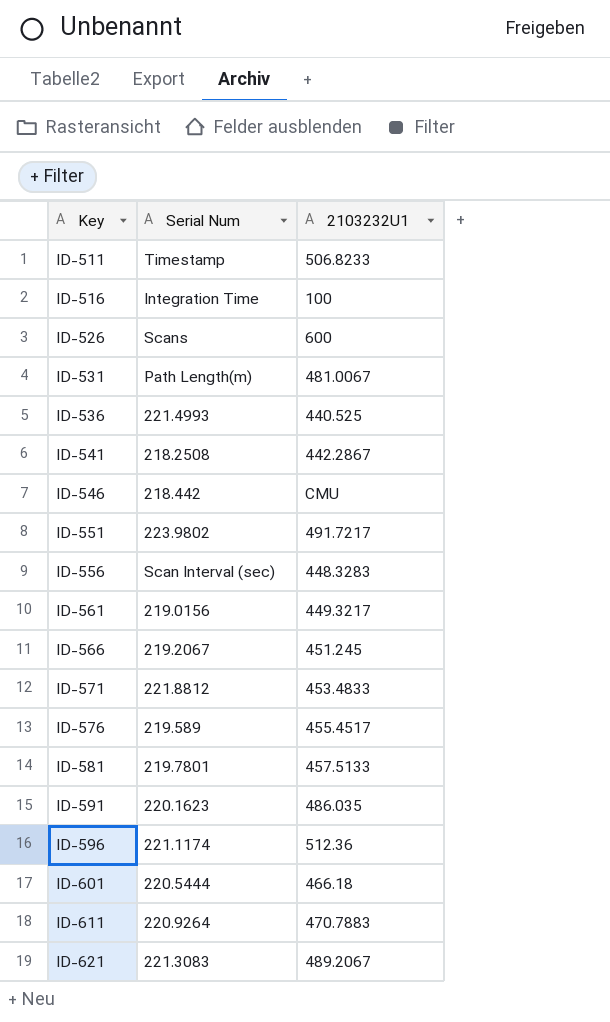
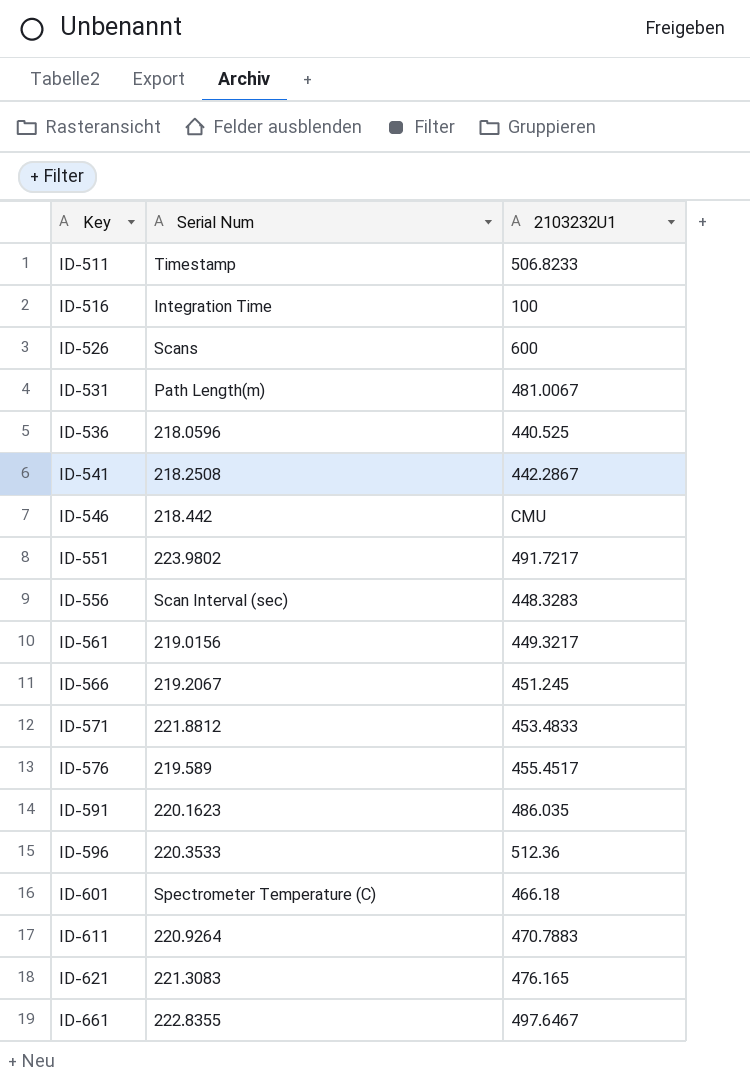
row ID-581: 219.7801 | 457.5133 -> none
ID-536 | Serial Num: 221.4993 -> 218.0596
ID-596 | Serial Num: 221.1174 -> 220.3533
ID-601 | Serial Num: 220.5444 -> Spectrometer Temperature (C)
ID-621 | 2103232U1: 489.2067 -> 476.165
row ID-661: none -> 222.8355 | 497.6467

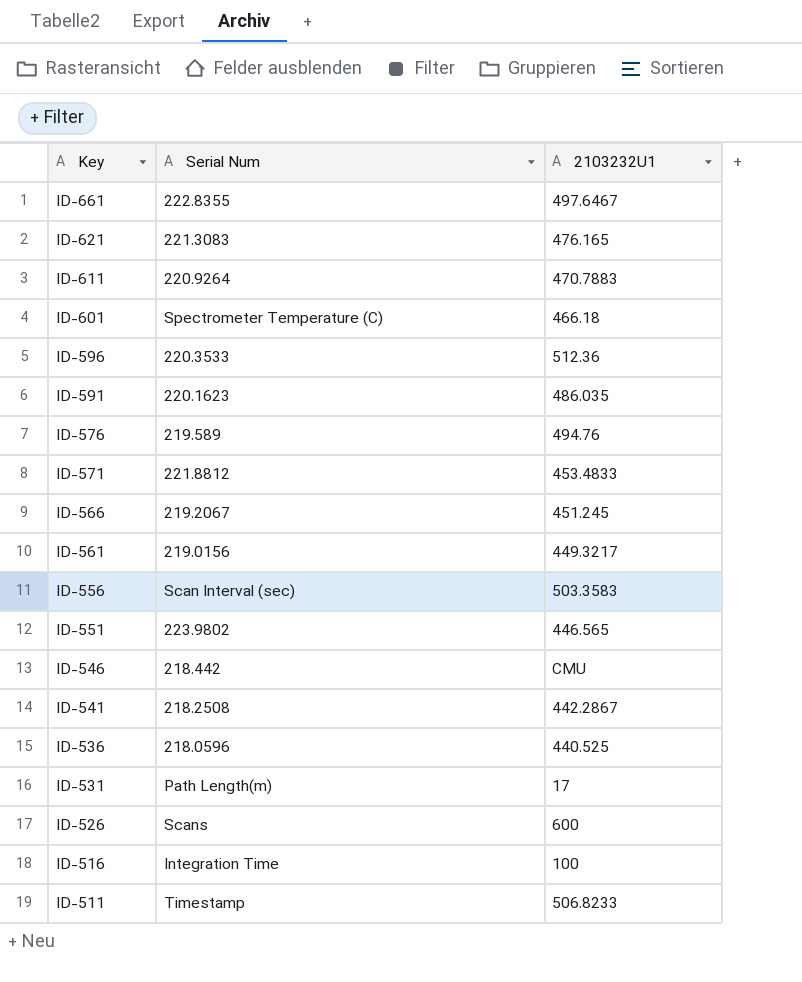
row order: Key ascending -> Key descending
ID-576 | 2103232U1: 455.4517 -> 494.76
ID-556 | 2103232U1: 448.3283 -> 503.3583
ID-551 | 2103232U1: 491.7217 -> 446.565
ID-531 | 2103232U1: 481.0067 -> 17

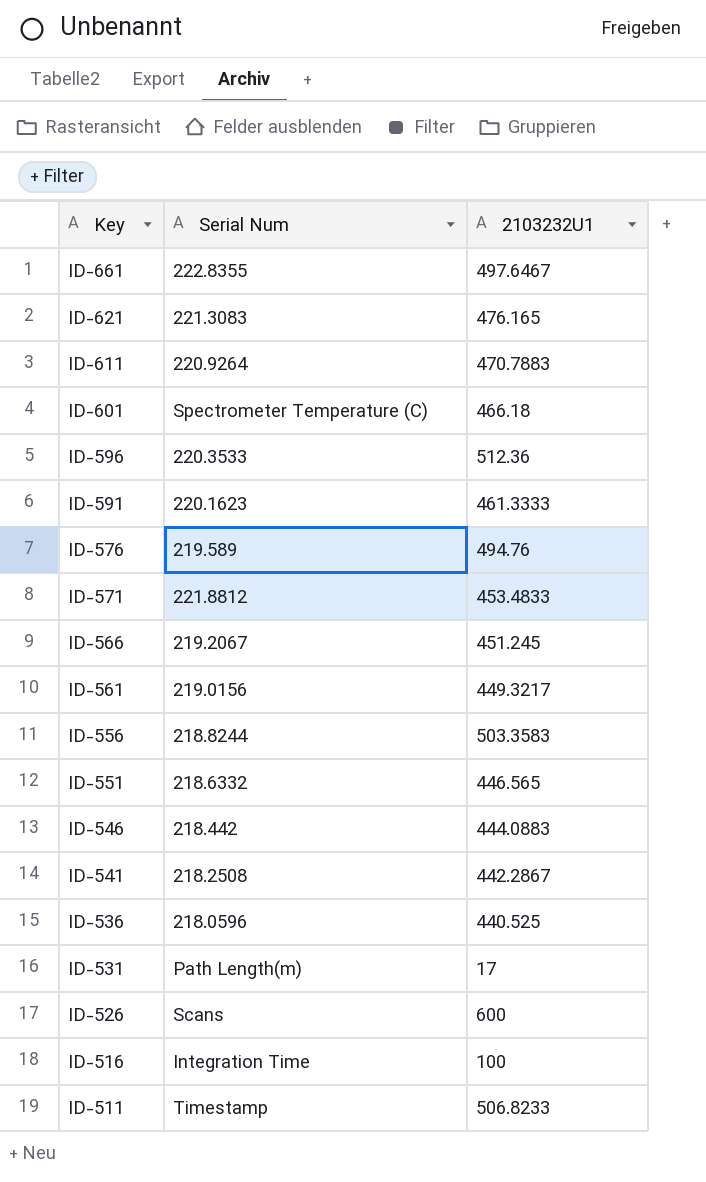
ID-591 | 2103232U1: 486.035 -> 461.3333
ID-556 | Serial Num: Scan Interval (sec) -> 218.8244
ID-551 | Serial Num: 223.9802 -> 218.6332
ID-546 | 2103232U1: CMU -> 444.0883

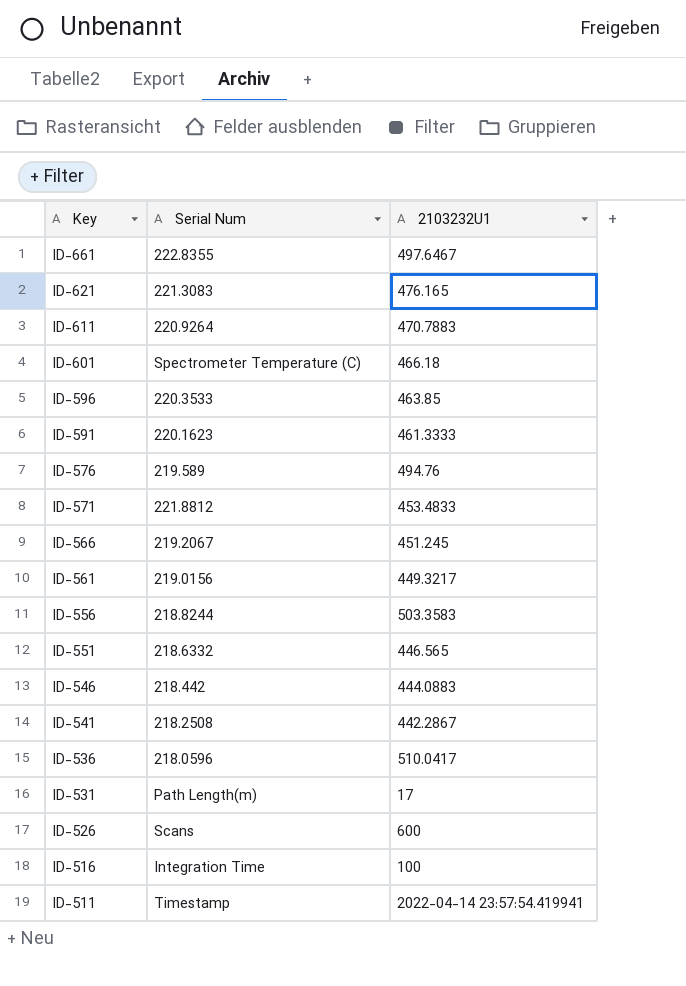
ID-596 | 2103232U1: 512.36 -> 463.85
ID-536 | 2103232U1: 440.525 -> 510.0417
ID-511 | 2103232U1: 506.8233 -> 2022-04-14 23:57:54.419941

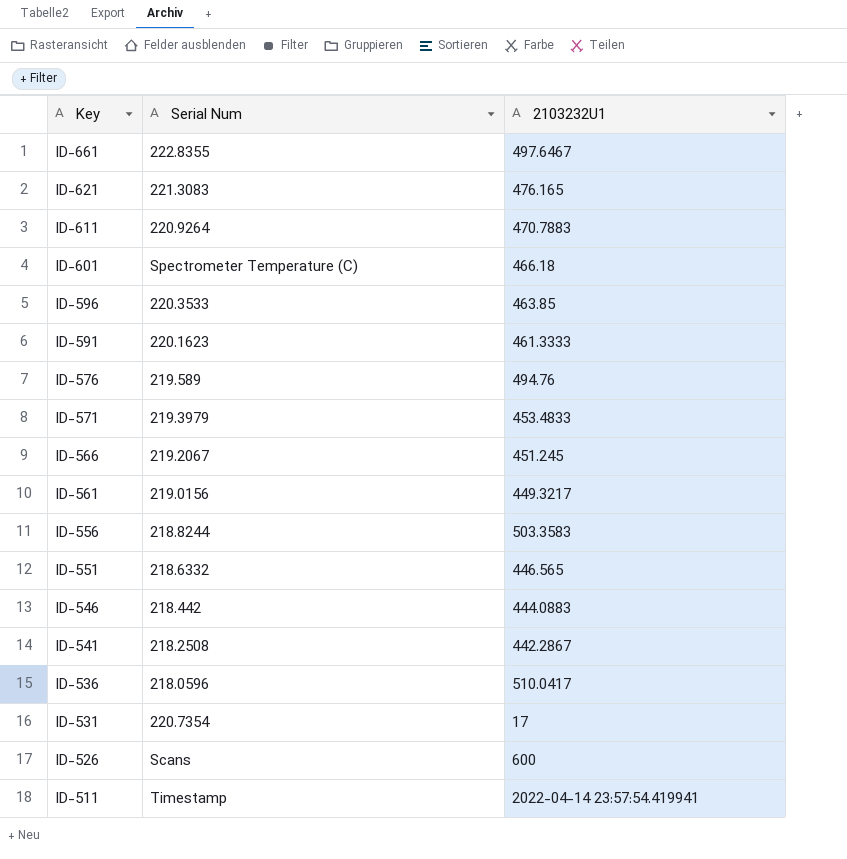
row ID-516: Integration Time | 100 -> none
ID-571 | Serial Num: 221.8812 -> 219.3979
ID-531 | Serial Num: Path Length(m) -> 220.7354

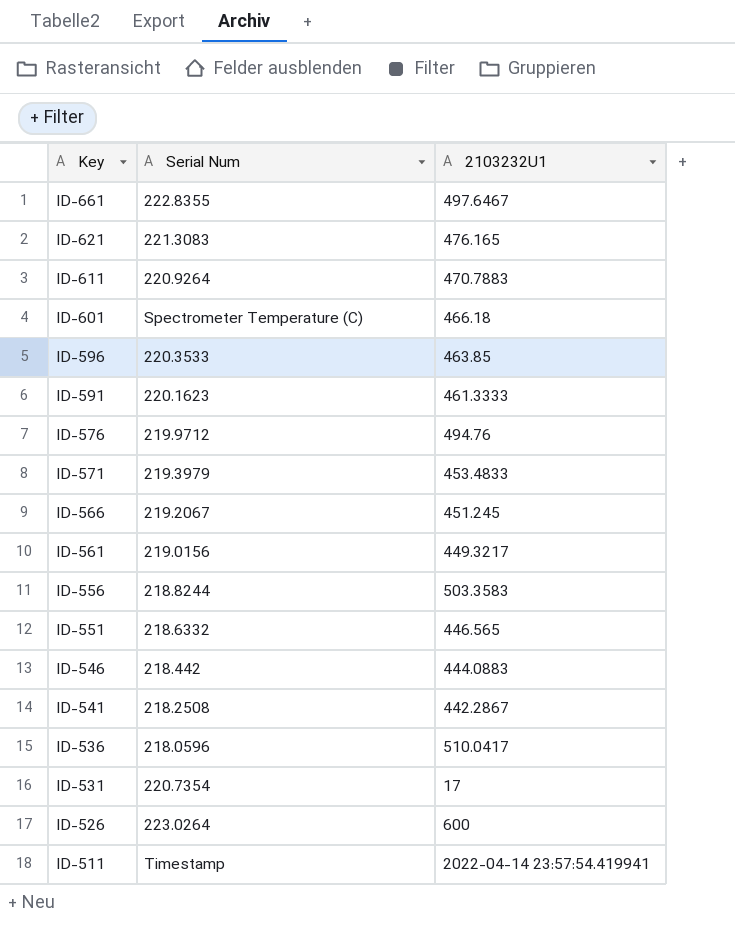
ID-576 | Serial Num: 219.589 -> 219.9712
ID-526 | Serial Num: Scans -> 223.0264

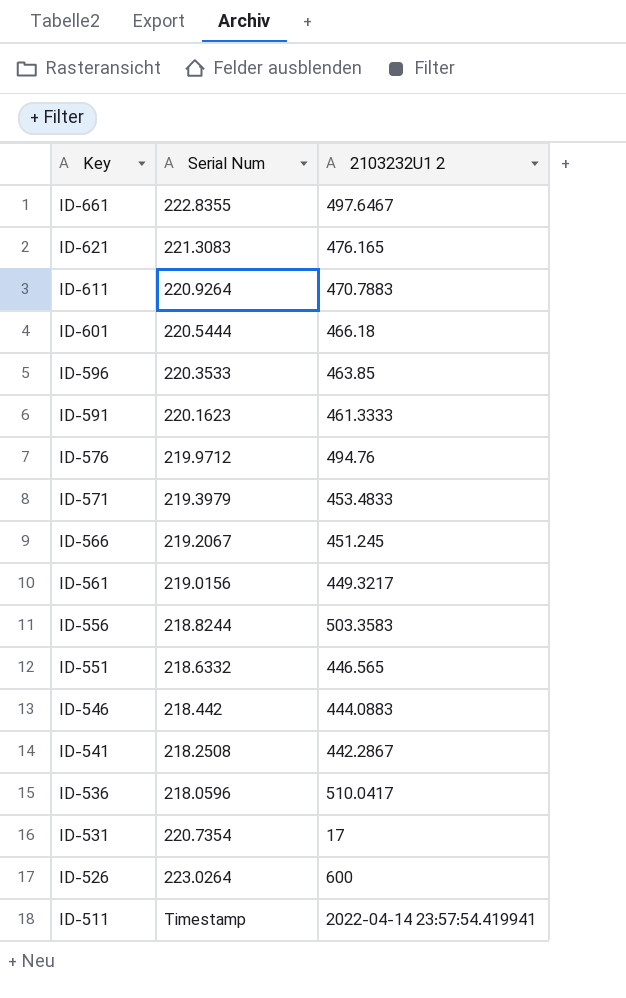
column name: 2103232U1 -> 2103232U1 2
ID-601 | Serial Num: Spectrometer Temperature (C) -> 220.5444

